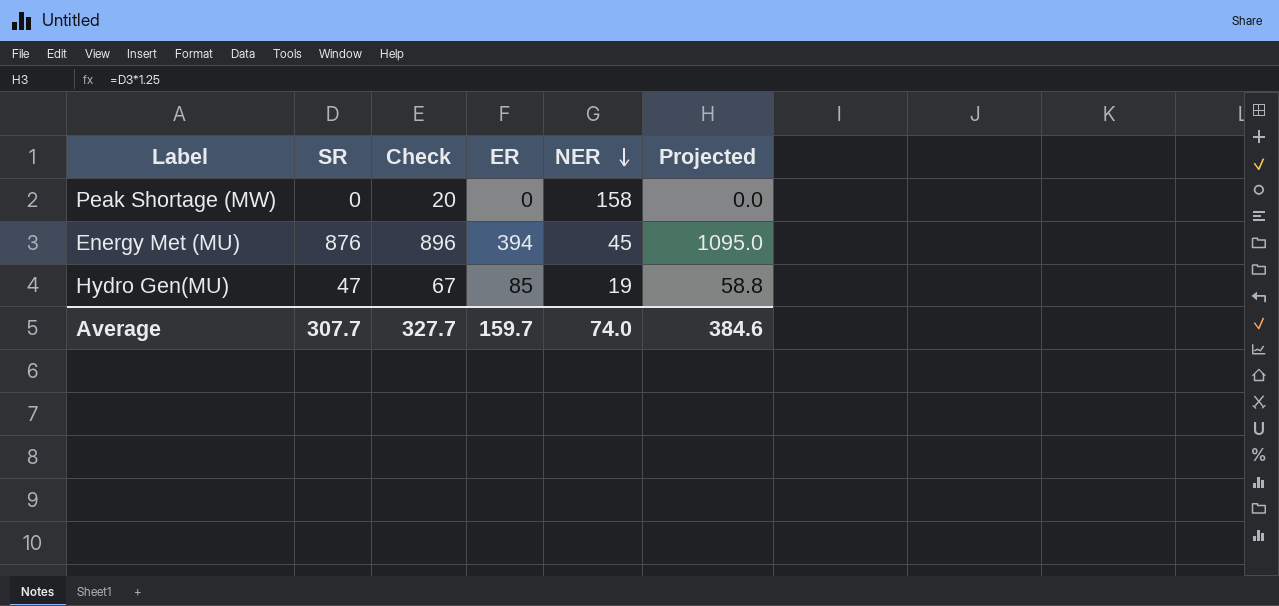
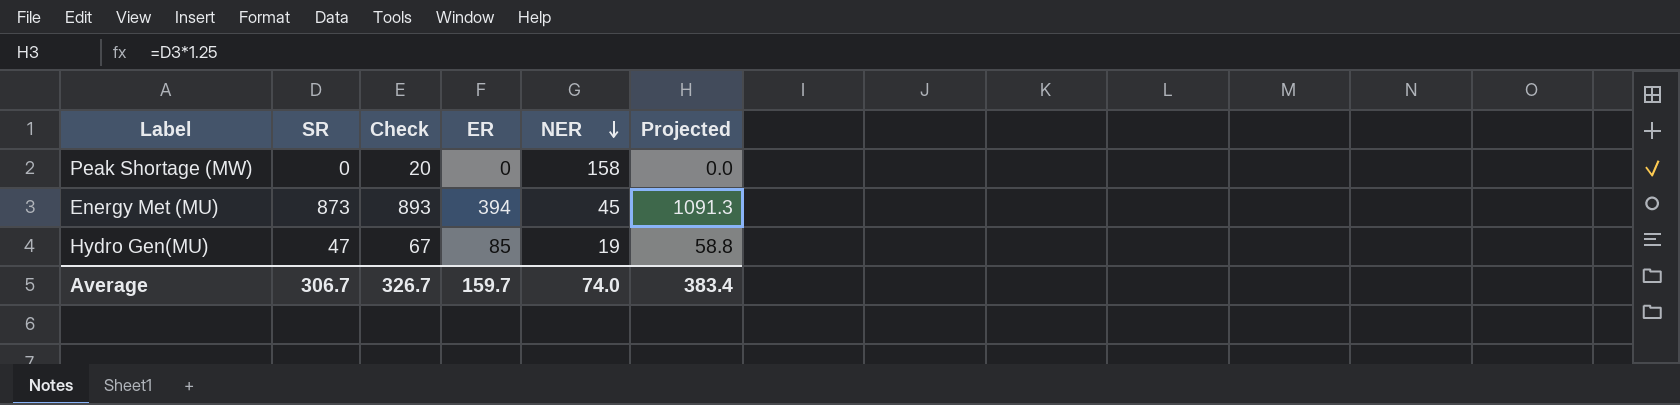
Energy Met (MU) | SR: 876 -> 873
Energy Met (MU) | Check: 896 -> 893
Energy Met (MU) | Projected: 1095.0 -> 1091.3
Average | SR: 307.7 -> 306.7
Average | Check: 327.7 -> 326.7
Average | Projected: 384.6 -> 383.4

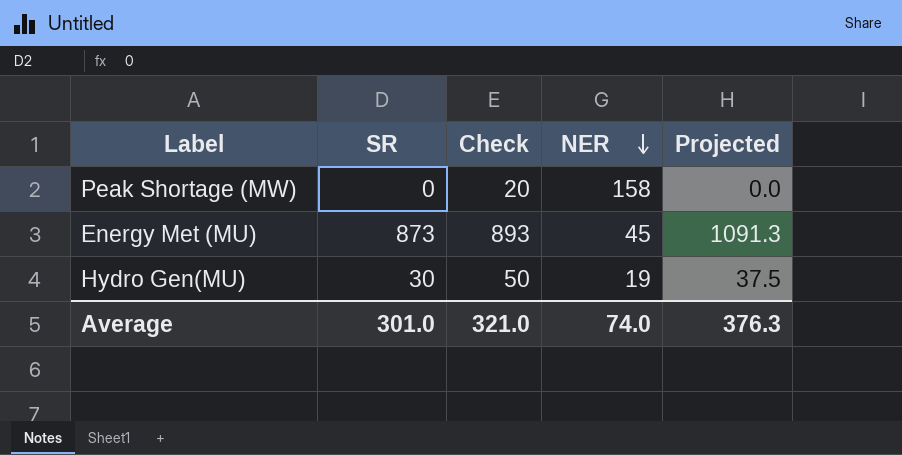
column ER | position: 4 -> none
Hydro Gen(MU) | SR: 47 -> 30
Hydro Gen(MU) | Check: 67 -> 50
Hydro Gen(MU) | Projected: 58.8 -> 37.5
Average | SR: 306.7 -> 301.0
Average | Check: 326.7 -> 321.0
Average | Projected: 383.4 -> 376.3

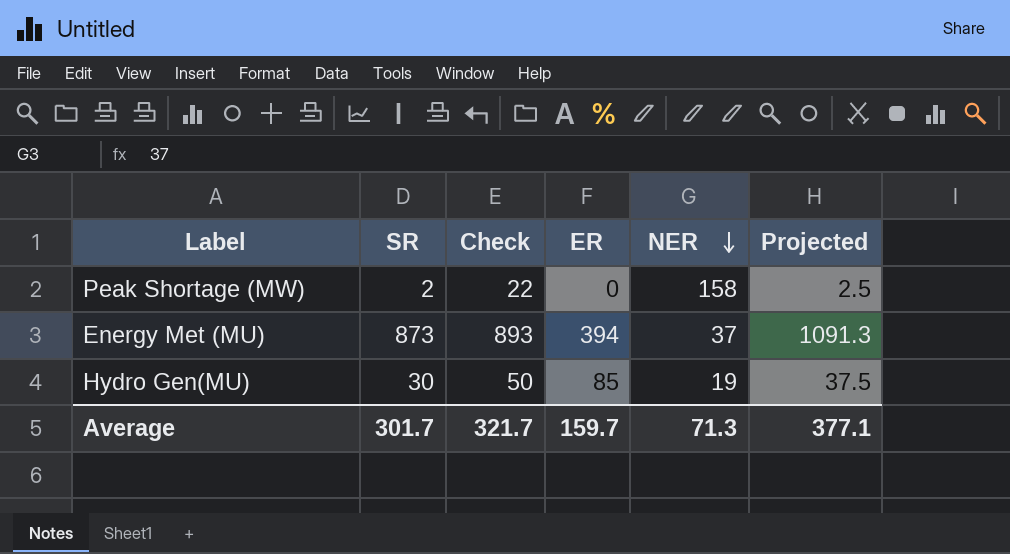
column ER | position: none -> 4
Peak Shortage (MW) | SR: 0 -> 2
Peak Shortage (MW) | Check: 20 -> 22
Peak Shortage (MW) | Projected: 0.0 -> 2.5
Energy Met (MU) | NER: 45 -> 37
Average | SR: 301.0 -> 301.7
Average | Check: 321.0 -> 321.7
Average | NER: 74.0 -> 71.3
Average | Projected: 376.3 -> 377.1

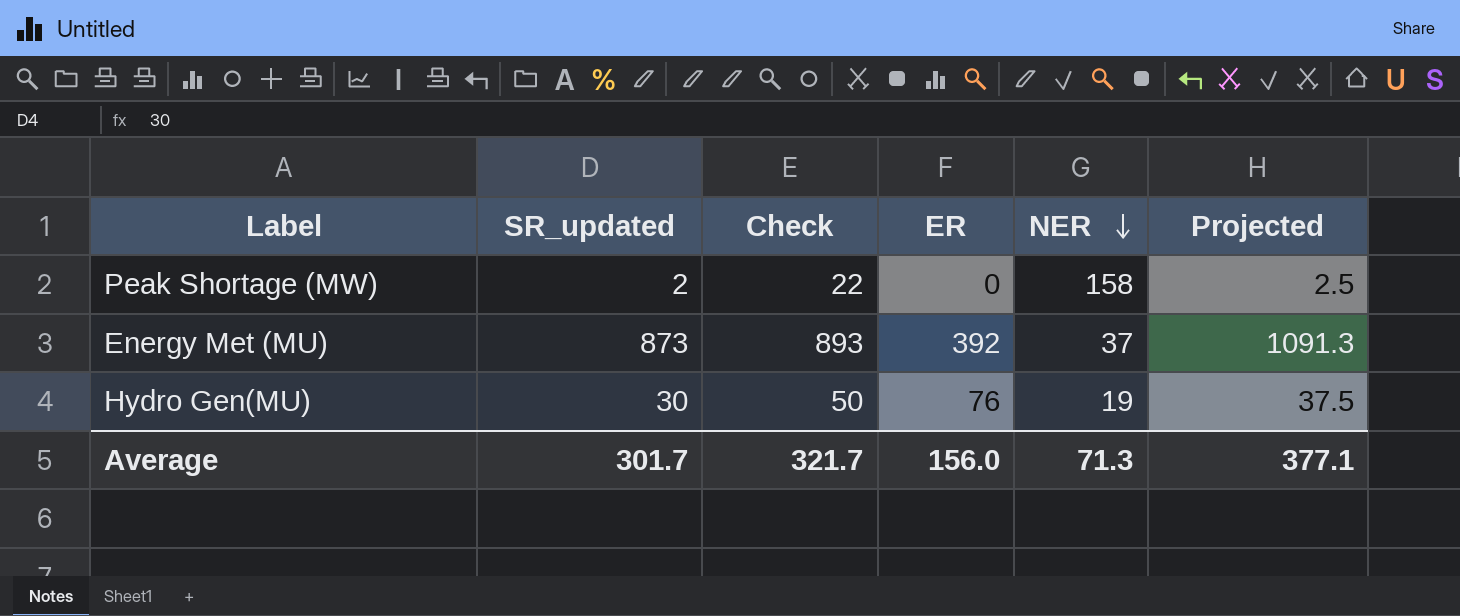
column name: SR -> SR_updated
Energy Met (MU) | ER: 394 -> 392
Hydro Gen(MU) | ER: 85 -> 76
Average | ER: 159.7 -> 156.0

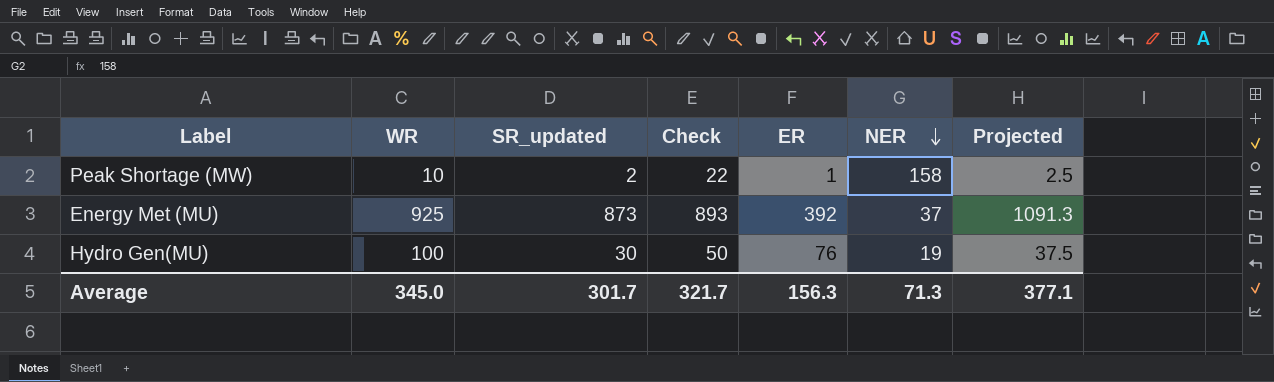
column WR | position: none -> 2
Peak Shortage (MW) | ER: 0 -> 1
Average | ER: 156.0 -> 156.3

